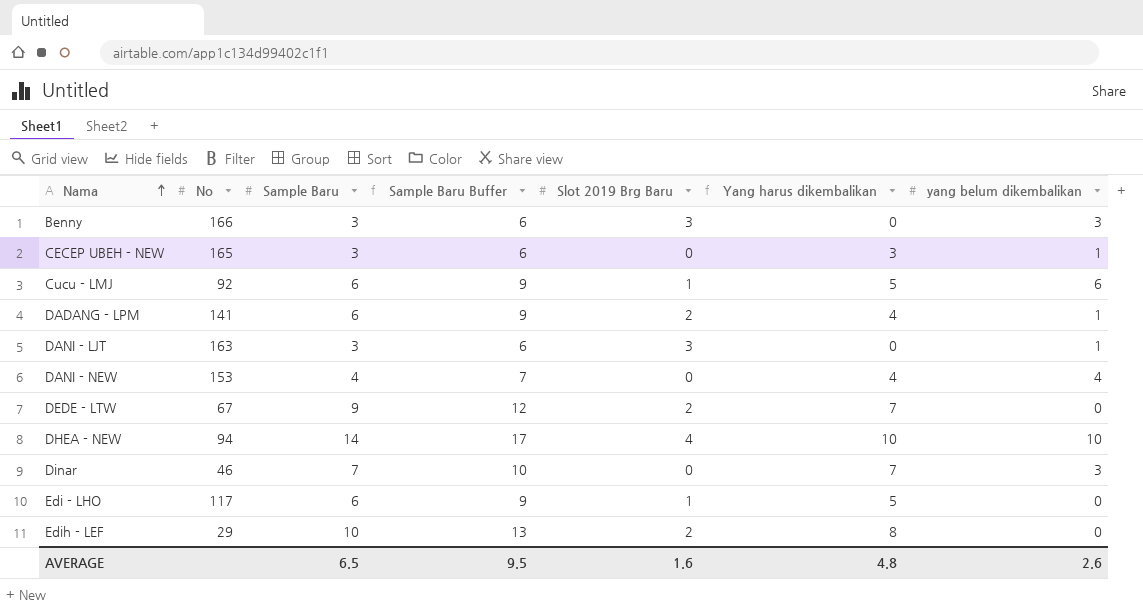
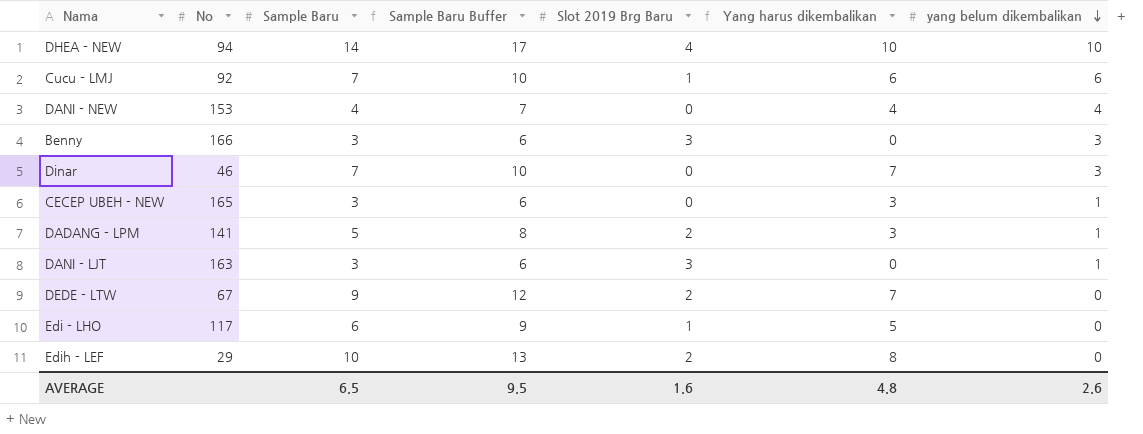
row order: Nama ascending -> yang belum dikembalikan descending
Cucu - LMJ | Sample Baru: 6 -> 7
Cucu - LMJ | Sample Baru Buffer: 9 -> 10
Cucu - LMJ | Yang harus dikembalikan: 5 -> 6
DADANG - LPM | Sample Baru: 6 -> 5
DADANG - LPM | Sample Baru Buffer: 9 -> 8
DADANG - LPM | Yang harus dikembalikan: 4 -> 3

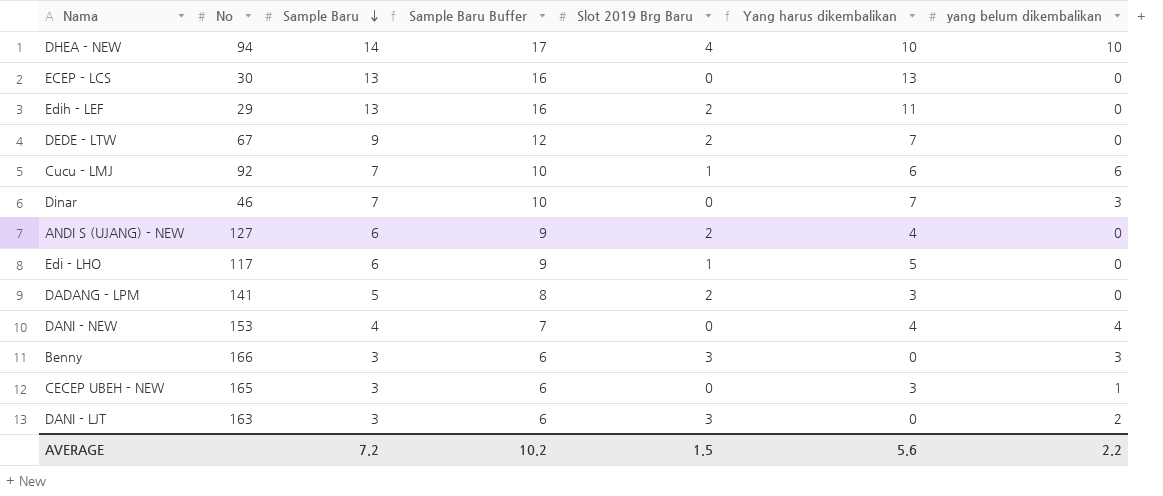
row order: yang belum dikembalikan descending -> Sample Baru descending
row ECEP - LCS: none -> 30 | 13 | 16 | 0 | 13 | 0
Edih - LEF | Sample Baru: 10 -> 13
Edih - LEF | Sample Baru Buffer: 13 -> 16
Edih - LEF | Yang harus dikembalikan: 8 -> 11
row ANDI S (UJANG) - NEW: none -> 127 | 6 | 9 | 2 | 4 | 0
DADANG - LPM | yang belum dikembalikan: 1 -> 0
DANI - LJT | yang belum dikembalikan: 1 -> 2
AVERAGE | Sample Baru: 6.5 -> 7.2
AVERAGE | Sample Baru Buffer: 9.5 -> 10.2
AVERAGE | Slot 2019 Brg Baru: 1.6 -> 1.5
AVERAGE | Yang harus dikembalikan: 4.8 -> 5.6
AVERAGE | yang belum dikembalikan: 2.6 -> 2.2

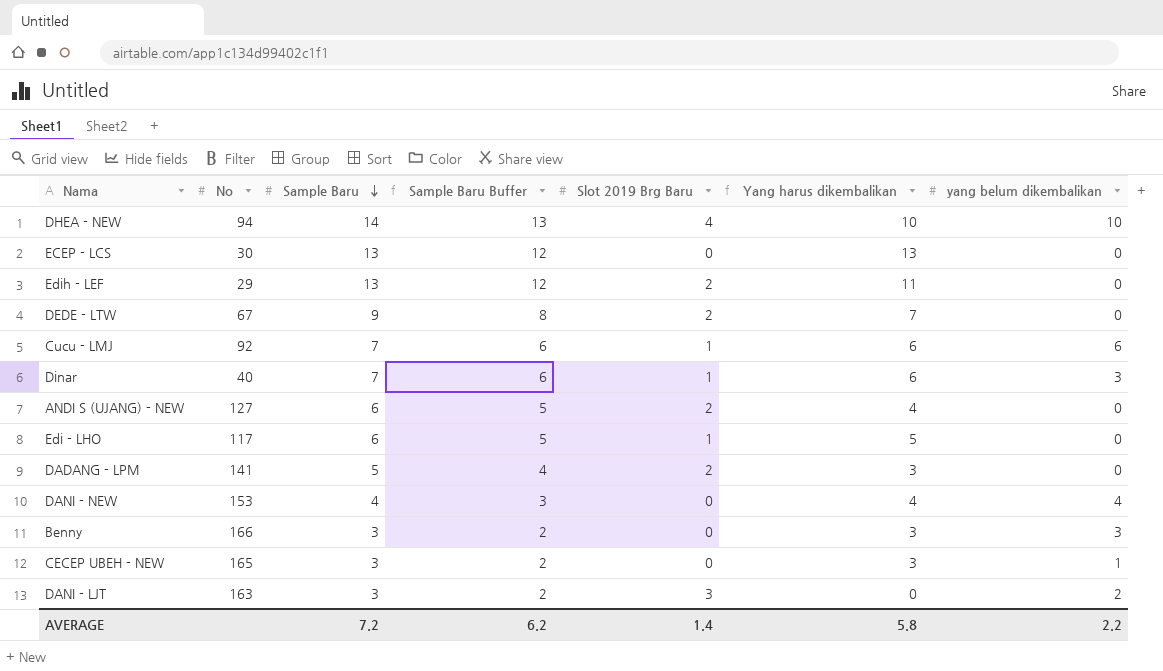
column Sample Baru Buffer | formula: [Sample Baru] + 3 -> [Sample Baru] - 1
Dinar | No: 46 -> 40
Dinar | Slot 2019 Brg Baru: 0 -> 1
Dinar | Yang harus dikembalikan: 7 -> 6
Benny | Slot 2019 Brg Baru: 3 -> 0
Benny | Yang harus dikembalikan: 0 -> 3
AVERAGE | Sample Baru Buffer: 10.2 -> 6.2
AVERAGE | Slot 2019 Brg Baru: 1.5 -> 1.4
AVERAGE | Yang harus dikembalikan: 5.6 -> 5.8

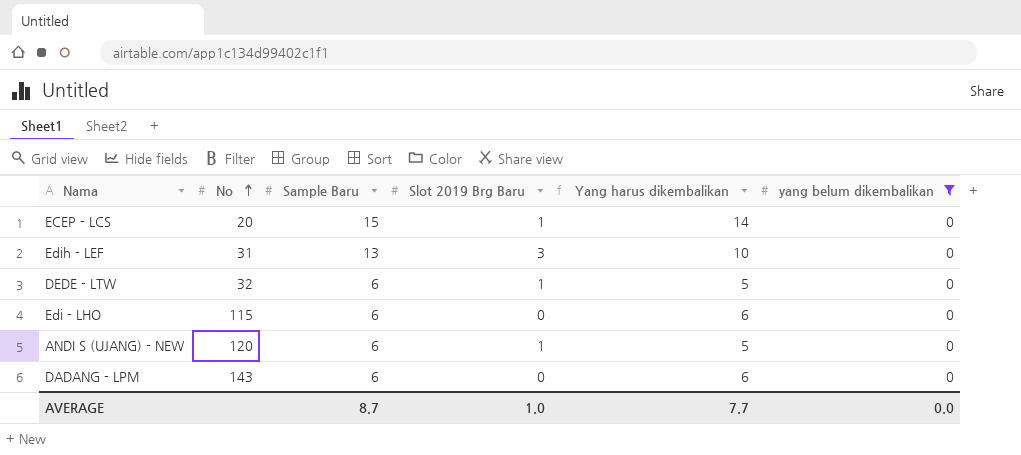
filter: none -> yang belum dikembalikan = 0
row order: Sample Baru descending -> No ascending
column Sample Baru Buffer | formula: [Sample Baru] - 1 -> none
ECEP - LCS | No: 30 -> 20
ECEP - LCS | Sample Baru: 13 -> 15
ECEP - LCS | Slot 2019 Brg Baru: 0 -> 1
ECEP - LCS | Yang harus dikembalikan: 13 -> 14
Edih - LEF | No: 29 -> 31
Edih - LEF | Slot 2019 Brg Baru: 2 -> 3
Edih - LEF | Yang harus dikembalikan: 11 -> 10
DEDE - LTW | No: 67 -> 32
DEDE - LTW | Sample Baru: 9 -> 6
DEDE - LTW | Slot 2019 Brg Baru: 2 -> 1
DEDE - LTW | Yang harus dikembalikan: 7 -> 5
Edi - LHO | No: 117 -> 115
Edi - LHO | Slot 2019 Brg Baru: 1 -> 0
Edi - LHO | Yang harus dikembalikan: 5 -> 6
ANDI S (UJANG) - NEW | No: 127 -> 120
ANDI S (UJANG) - NEW | Slot 2019 Brg Baru: 2 -> 1
ANDI S (UJANG) - NEW | Yang harus dikembalikan: 4 -> 5
DADANG - LPM | No: 141 -> 143
DADANG - LPM | Sample Baru: 5 -> 6
DADANG - LPM | Slot 2019 Brg Baru: 2 -> 0
DADANG - LPM | Yang harus dikembalikan: 3 -> 6
AVERAGE | Sample Baru: 7.2 -> 8.7
AVERAGE | Slot 2019 Brg Baru: 1.4 -> 1.0
AVERAGE | Yang harus dikembalikan: 5.8 -> 7.7
AVERAGE | yang belum dikembalikan: 2.2 -> 0.0

